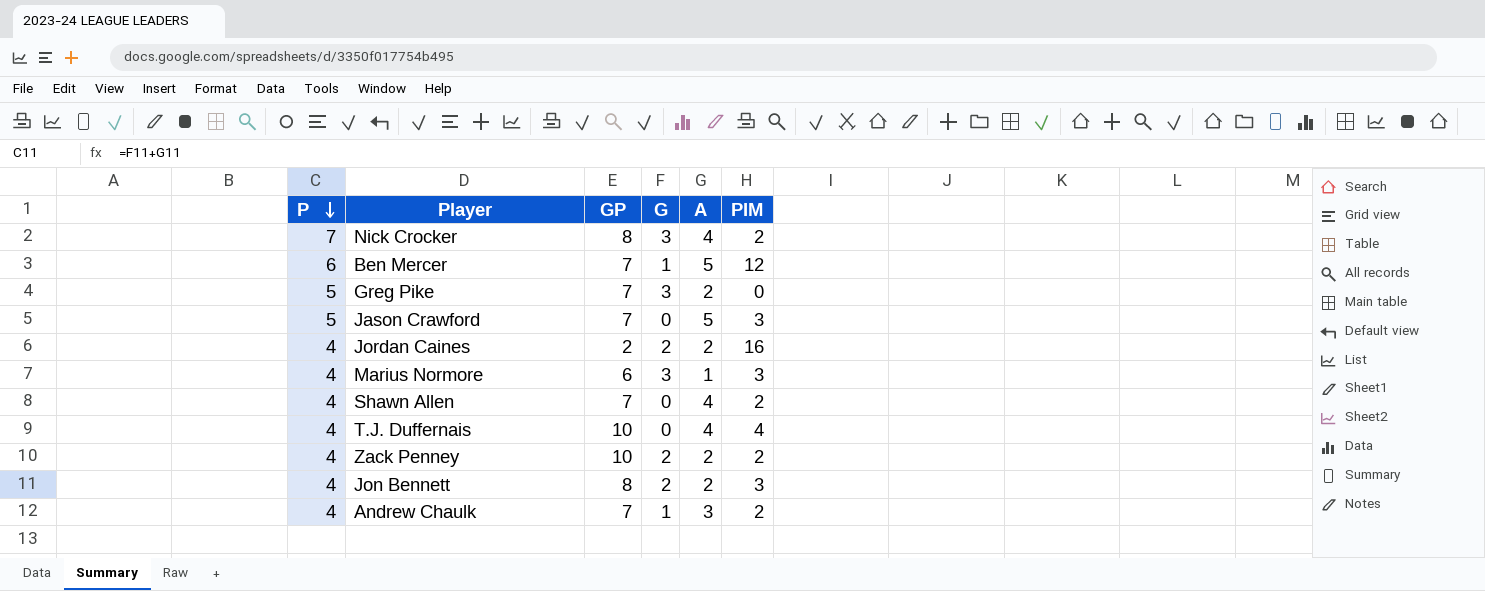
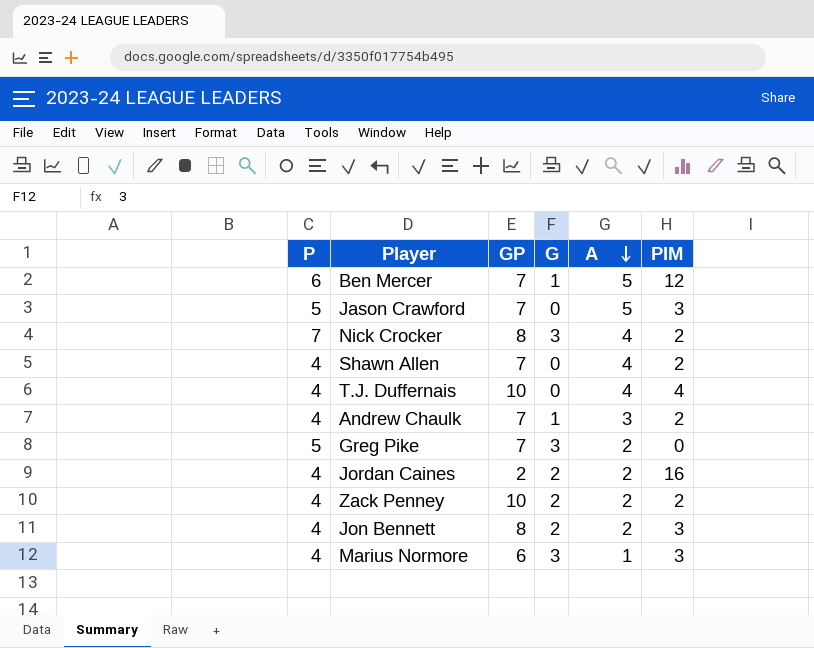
row order: P descending -> A descending

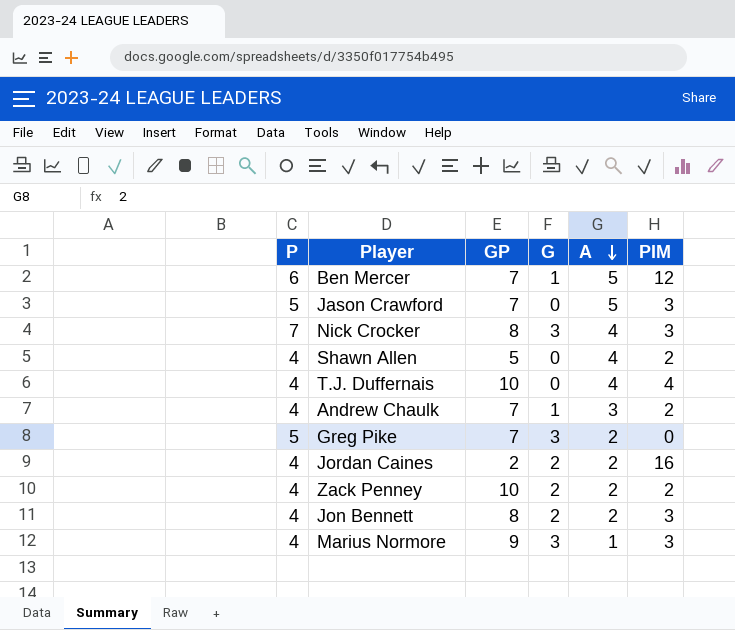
Nick Crocker | PIM: 2 -> 3
Shawn Allen | GP: 7 -> 5
Marius Normore | GP: 6 -> 9

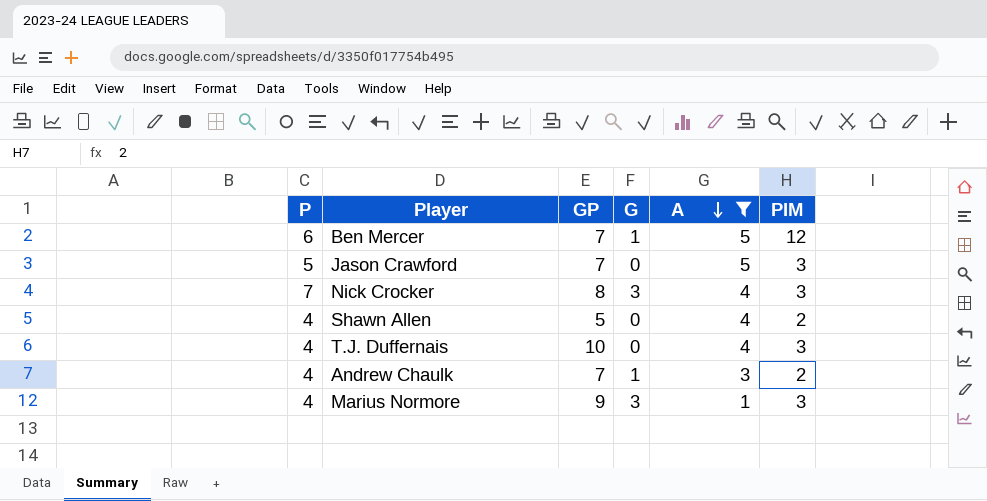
filter: none -> A != 2
T.J. Duffernais | PIM: 4 -> 3

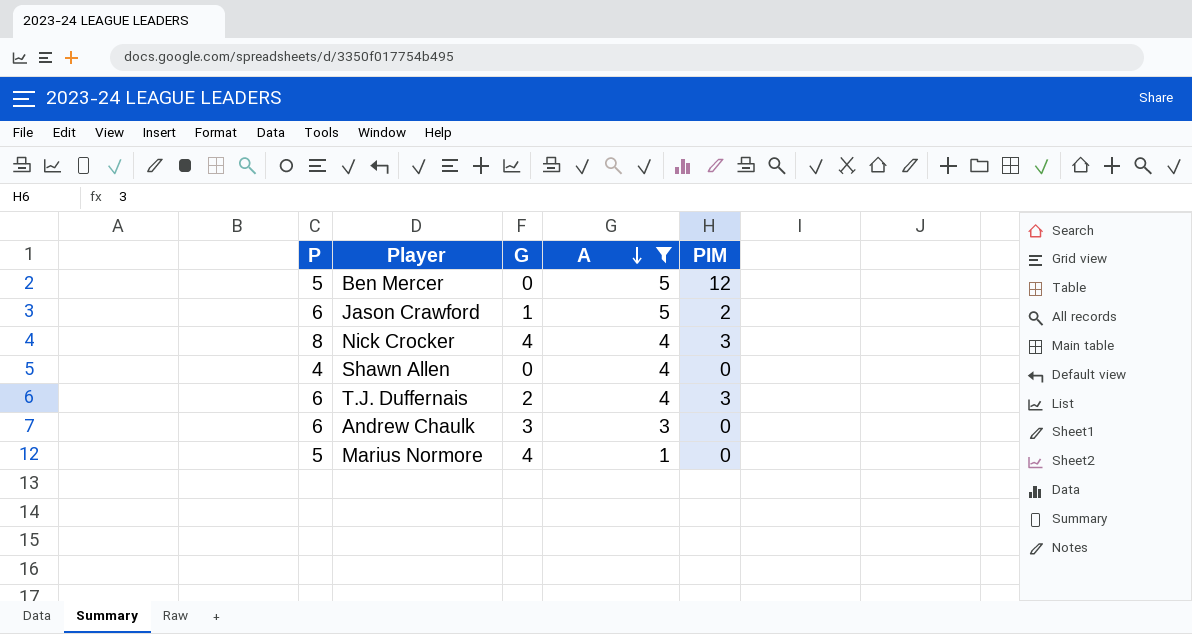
column GP | position: 3 -> none
Ben Mercer | P: 6 -> 5
Ben Mercer | G: 1 -> 0
Jason Crawford | P: 5 -> 6
Jason Crawford | G: 0 -> 1
Jason Crawford | PIM: 3 -> 2
Nick Crocker | P: 7 -> 8
Nick Crocker | G: 3 -> 4
Shawn Allen | PIM: 2 -> 0
T.J. Duffernais | P: 4 -> 6
T.J. Duffernais | G: 0 -> 2
Andrew Chaulk | P: 4 -> 6
Andrew Chaulk | G: 1 -> 3
Andrew Chaulk | PIM: 2 -> 0
Marius Normore | P: 4 -> 5
Marius Normore | G: 3 -> 4
Marius Normore | PIM: 3 -> 0

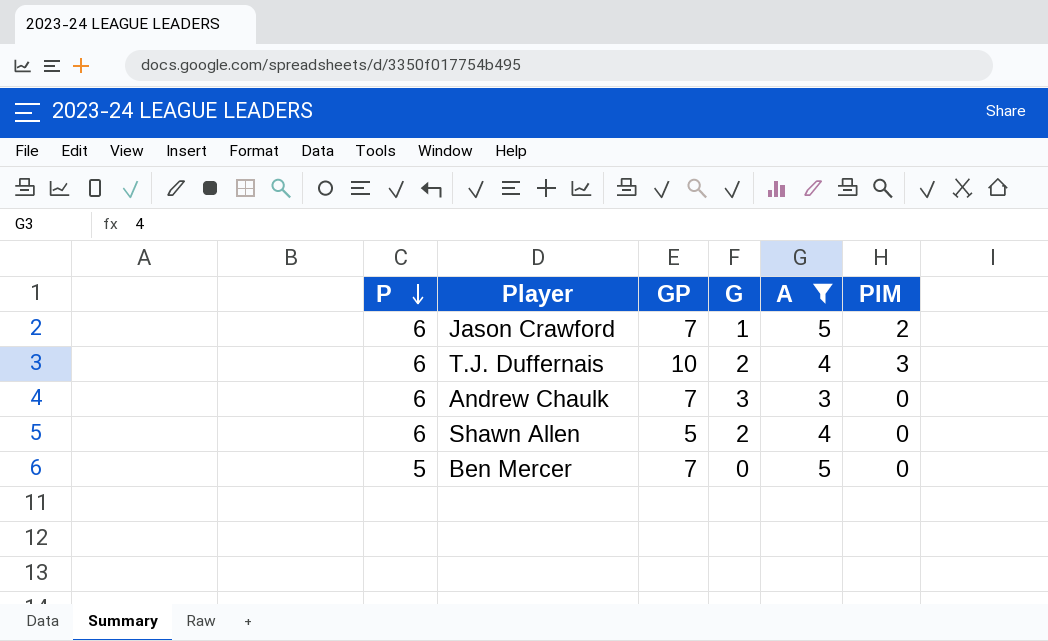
row order: A descending -> P descending
column GP | position: none -> 3
row Nick Crocker: 8 | 4 | 4 | 3 -> none
row Marius Normore: 5 | 4 | 1 | 0 -> none
Shawn Allen | P: 4 -> 6
Shawn Allen | G: 0 -> 2
Ben Mercer | PIM: 12 -> 0

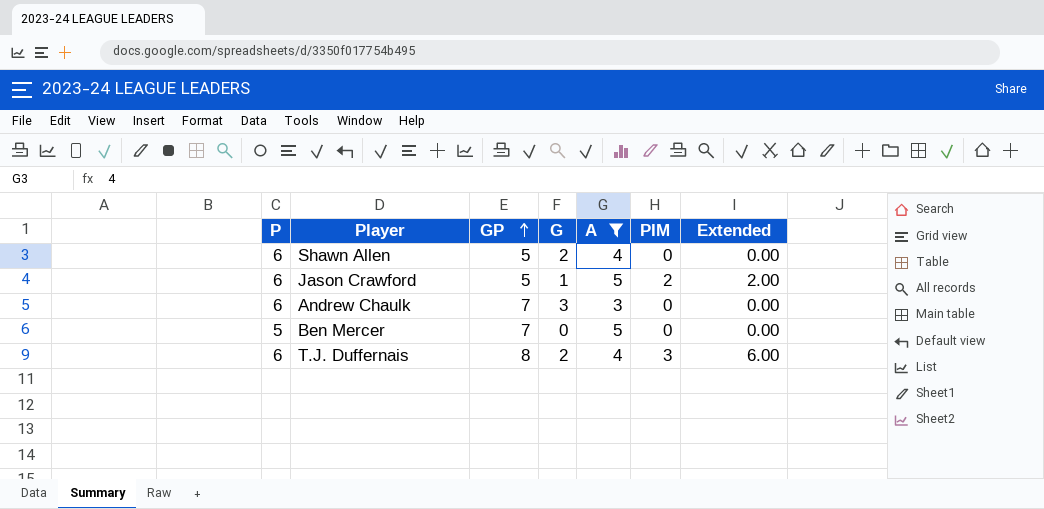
row order: P descending -> GP ascending
column Extended | formula: none -> [G] * [PIM]
Jason Crawford | GP: 7 -> 5
T.J. Duffernais | GP: 10 -> 8

